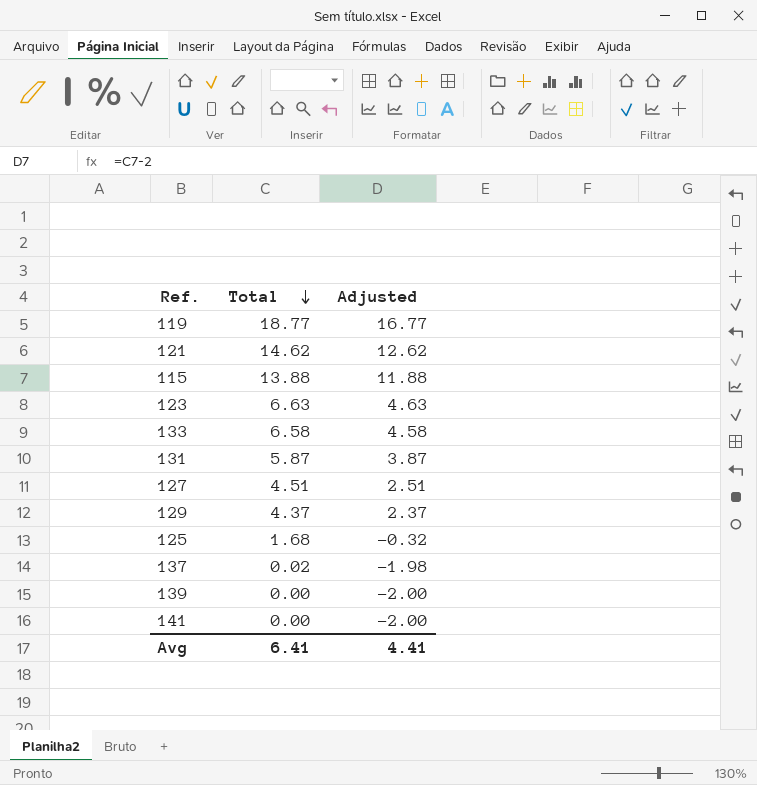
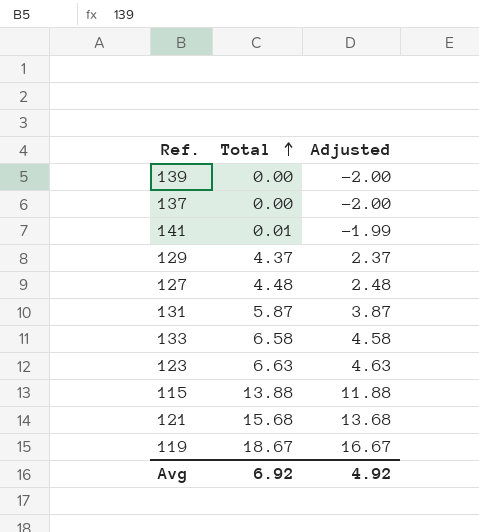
row order: Total descending -> Total ascending
row 125: 1.68 | -0.32 -> none
137 | Total: 0.02 -> 0.00
137 | Adjusted: -1.98 -> -2.00
141 | Total: 0.00 -> 0.01
141 | Adjusted: -2.00 -> -1.99
127 | Total: 4.51 -> 4.48
127 | Adjusted: 2.51 -> 2.48
121 | Total: 14.62 -> 15.68
121 | Adjusted: 12.62 -> 13.68
119 | Total: 18.77 -> 18.67
119 | Adjusted: 16.77 -> 16.67
Avg | Total: 6.41 -> 6.92
Avg | Adjusted: 4.41 -> 4.92

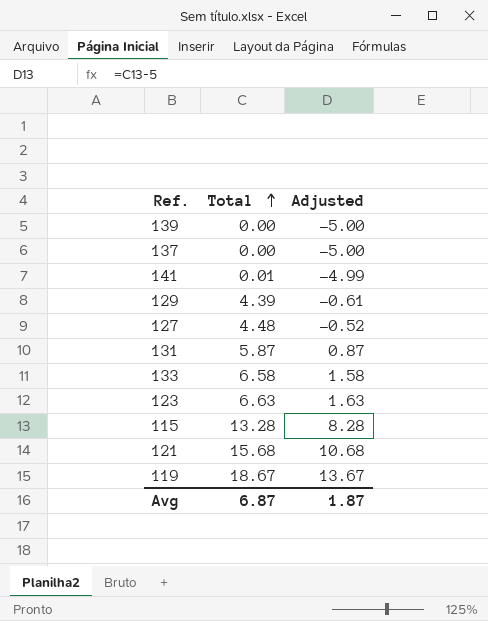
column Adjusted | formula: [Total] - 2 -> [Total] - 5
129 | Total: 4.37 -> 4.39
115 | Total: 13.88 -> 13.28
Avg | Total: 6.92 -> 6.87
Avg | Adjusted: 4.92 -> 1.87

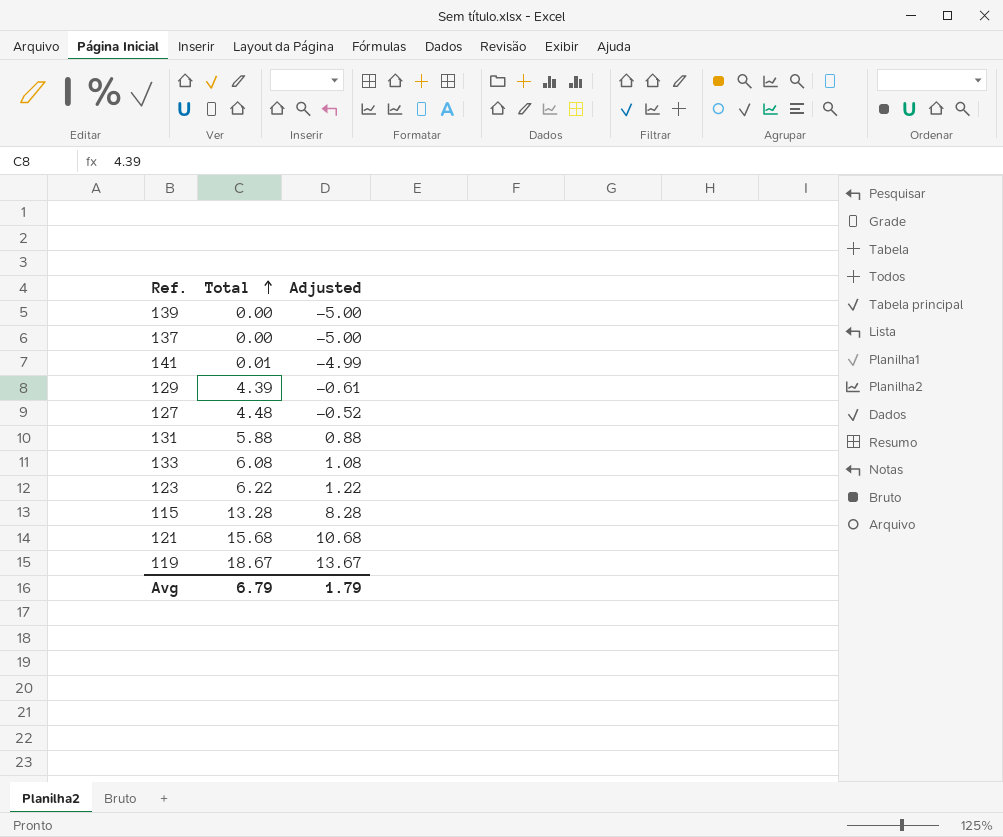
131 | Total: 5.87 -> 5.88
131 | Adjusted: 0.87 -> 0.88
133 | Total: 6.58 -> 6.08
133 | Adjusted: 1.58 -> 1.08
123 | Total: 6.63 -> 6.22
123 | Adjusted: 1.63 -> 1.22
Avg | Total: 6.87 -> 6.79
Avg | Adjusted: 1.87 -> 1.79

